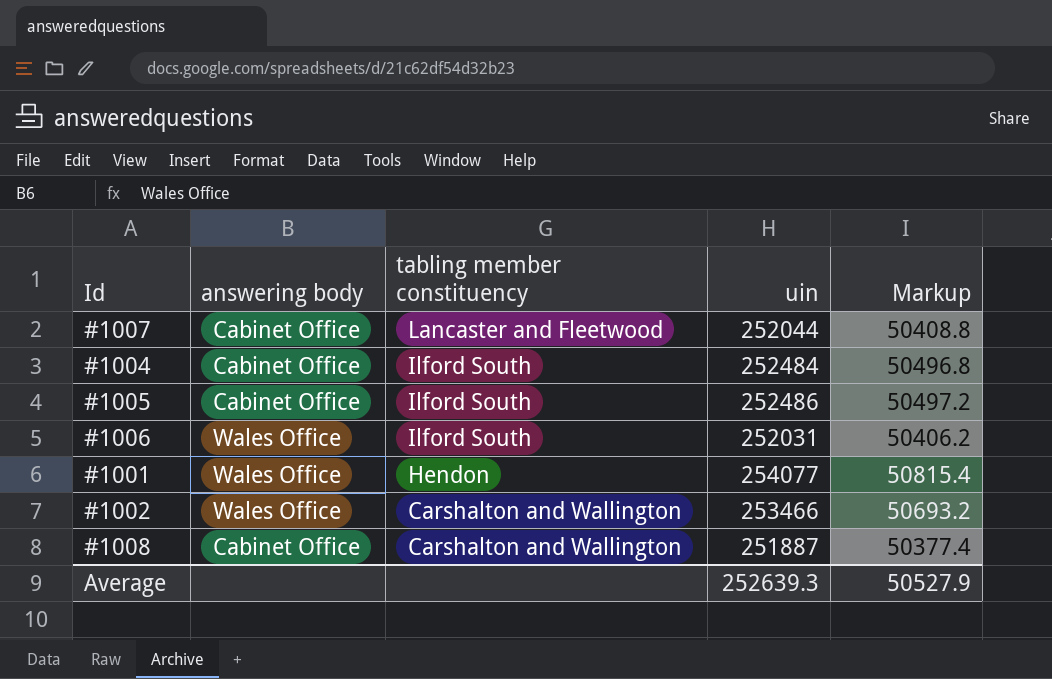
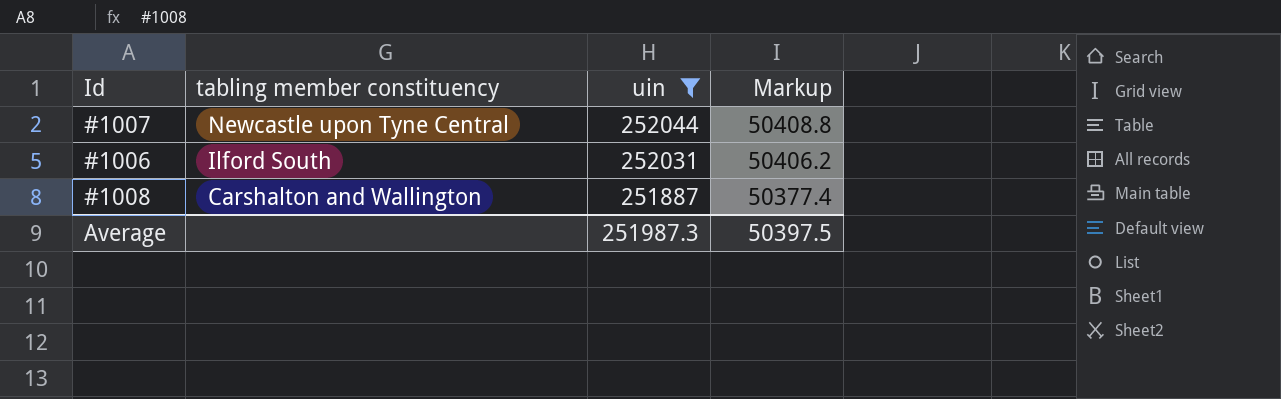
filter: none -> uin <= 252044
column answering body | position: 2 -> none
#1007 | tabling member constituency: Lancaster and Fleetwood -> Newcastle upon Tyne Central
Average | uin: 252639.3 -> 251987.3
Average | Markup: 50527.9 -> 50397.5

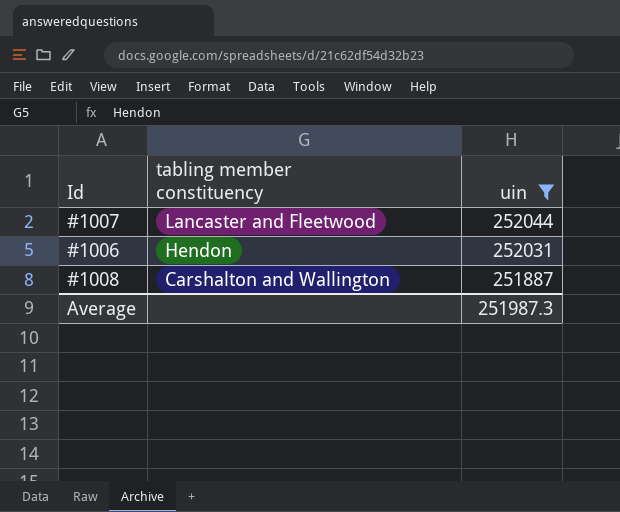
column Markup | formula: [uin] * 0.2 -> none
#1007 | tabling member constituency: Newcastle upon Tyne Central -> Lancaster and Fleetwood
#1006 | tabling member constituency: Ilford South -> Hendon

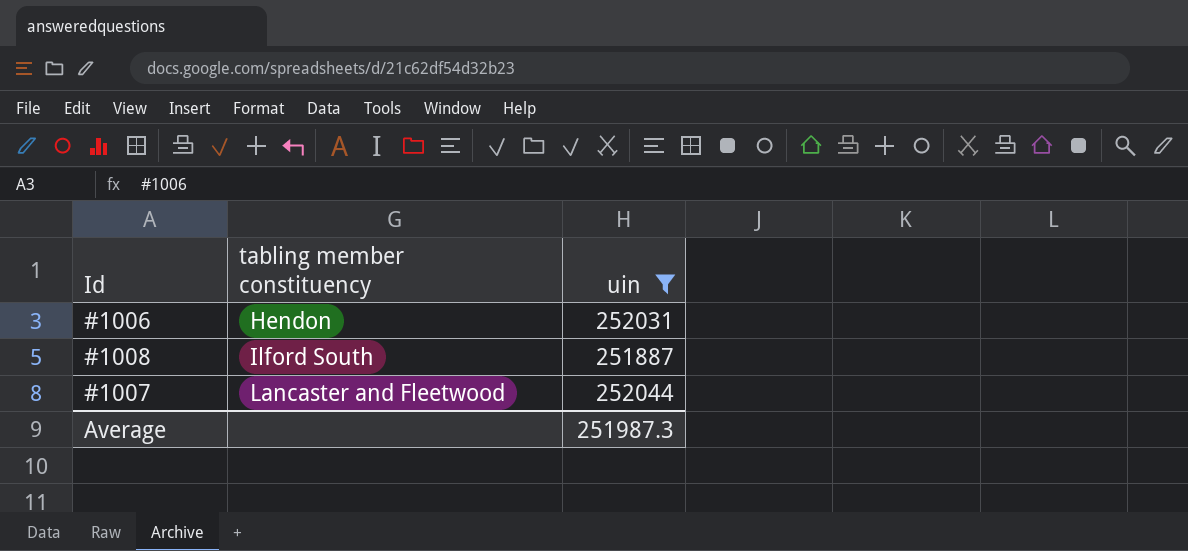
row order: tabling member constituency descending -> tabling member constituency ascending
#1008 | tabling member constituency: Carshalton and Wallington -> Ilford South

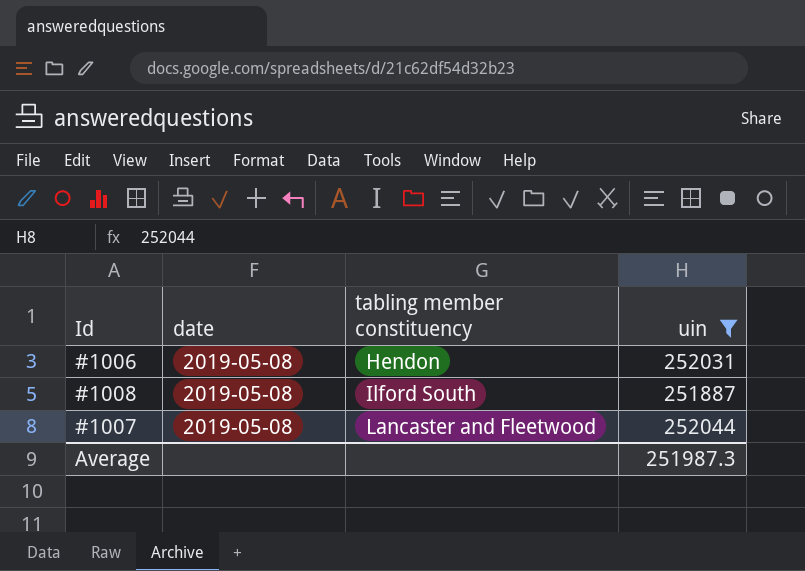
column date | position: none -> 2

